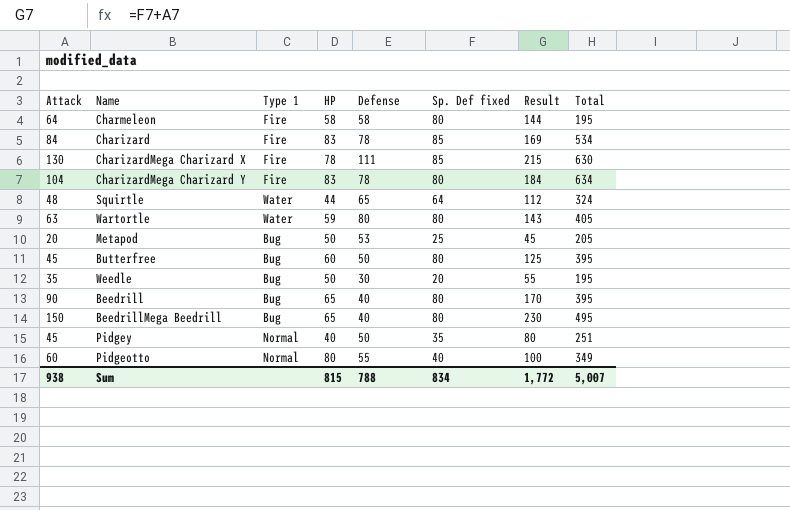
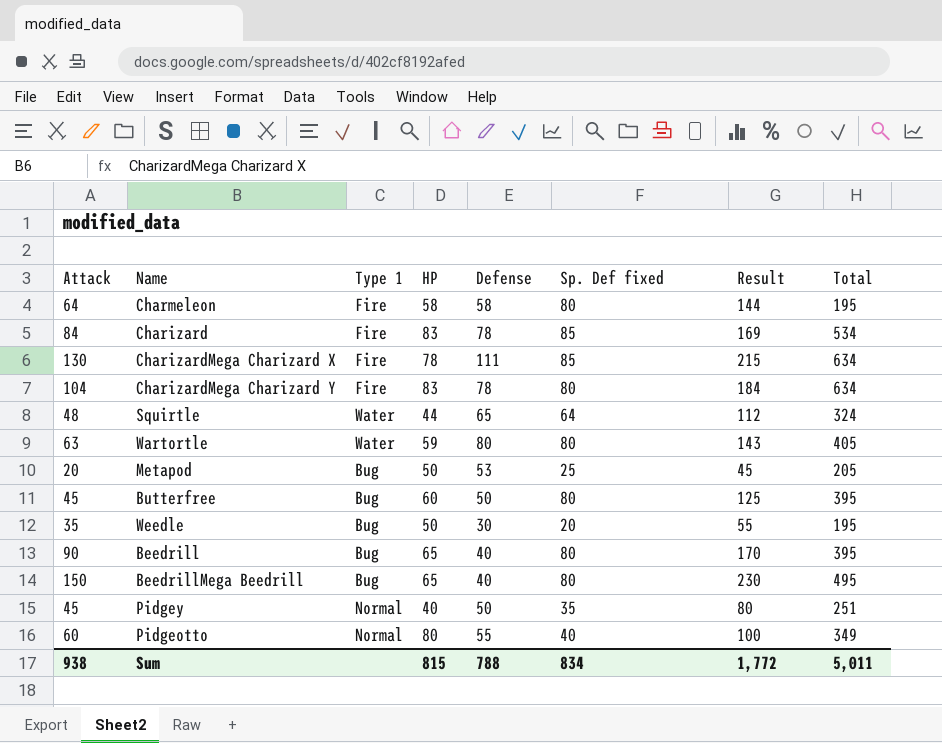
CharizardMega Charizard X | Total: 630 -> 634
Sum | Total: 5,007 -> 5,011

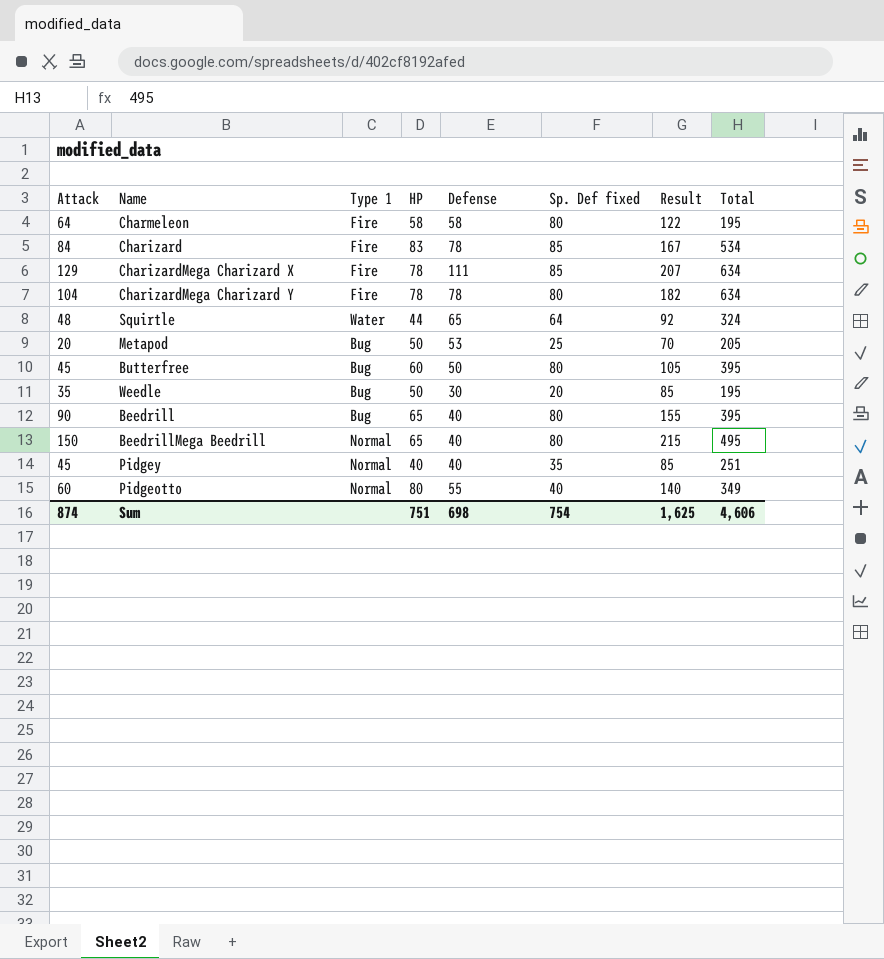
column Result | formula: [Attack] + [Sp. Def fixed] -> [Attack] + [HP]
row Wartortle: 63 | Water | 59 | 80 | 80 | 143 | 405 -> none
CharizardMega Charizard X | Attack: 130 -> 129
CharizardMega Charizard Y | HP: 83 -> 78
BeedrillMega Beedrill | Type 1: Bug -> Normal
Pidgey | Defense: 50 -> 40
Sum | Attack: 938 -> 874
Sum | HP: 815 -> 751
Sum | Defense: 788 -> 698
Sum | Sp. Def fixed: 834 -> 754
Sum | Result: 1,772 -> 1,625
Sum | Total: 5,011 -> 4,606

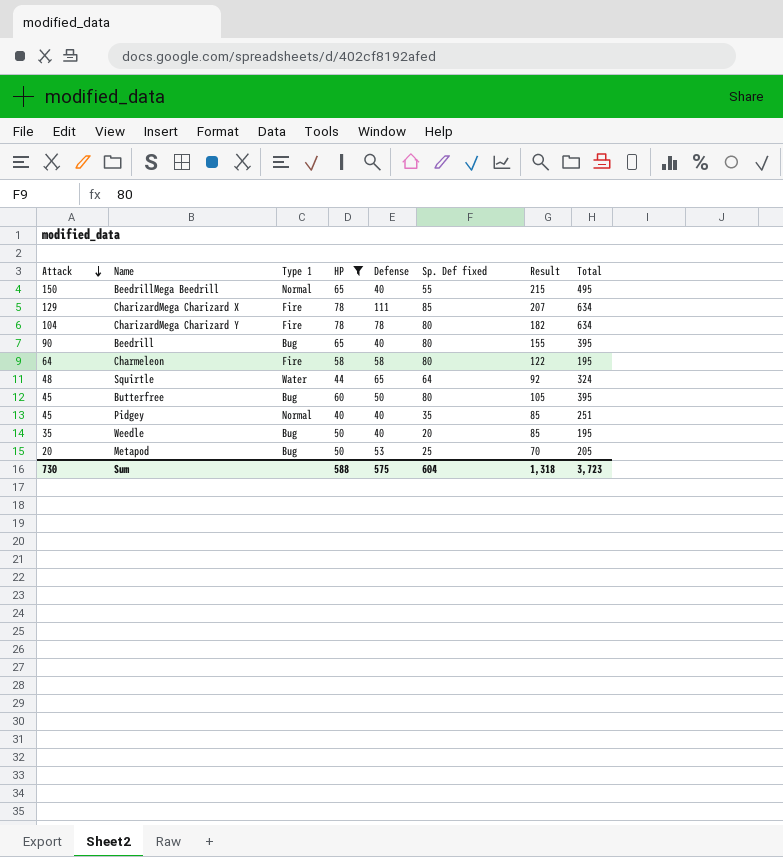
filter: none -> HP <= 78
row order: none -> Attack descending
BeedrillMega Beedrill | Sp. Def fixed: 80 -> 55
Weedle | Defense: 30 -> 40
Sum | Attack: 874 -> 730
Sum | HP: 751 -> 588
Sum | Defense: 698 -> 575
Sum | Sp. Def fixed: 754 -> 604
Sum | Result: 1,625 -> 1,318
Sum | Total: 4,606 -> 3,723

